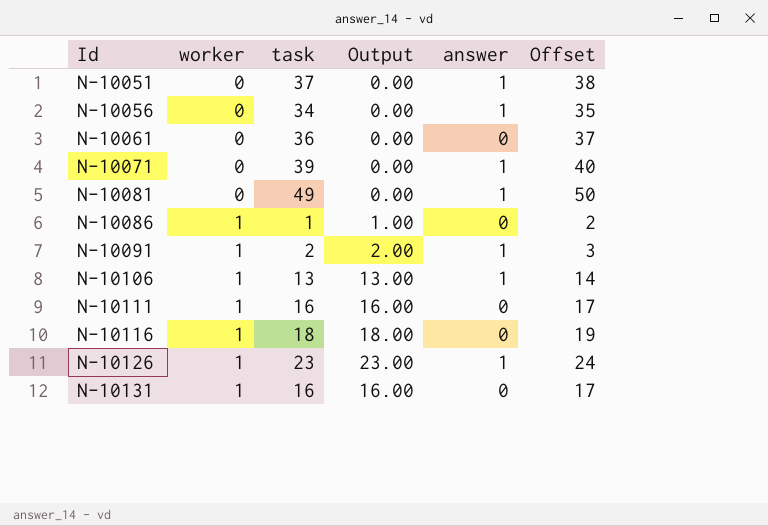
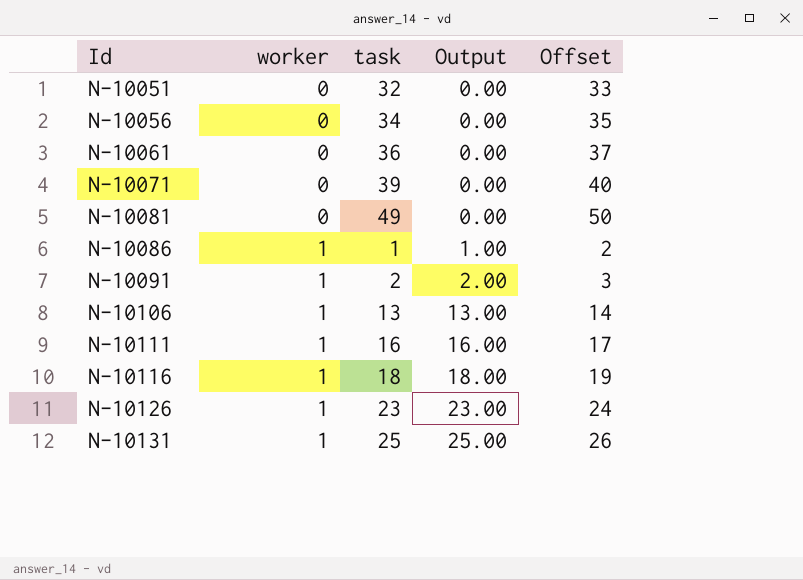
column answer | position: 5 -> none
N-10051 | task: 37 -> 32
N-10051 | Offset: 38 -> 33
N-10131 | task: 16 -> 25
N-10131 | Output: 16.00 -> 25.00
N-10131 | Offset: 17 -> 26

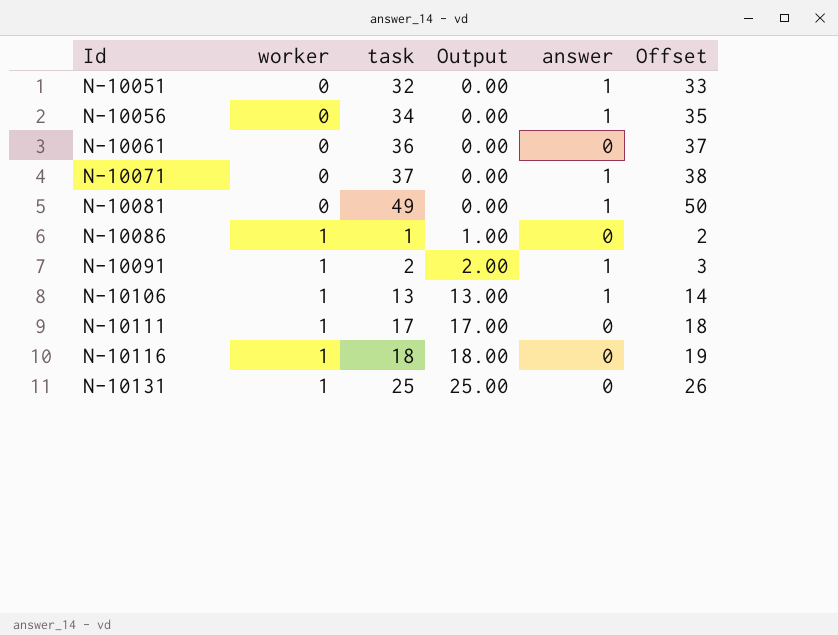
column answer | position: none -> 5
row N-10126: 1 | 23 | 23.00 | 24 -> none
N-10071 | task: 39 -> 37
N-10071 | Offset: 40 -> 38
N-10111 | task: 16 -> 17
N-10111 | Output: 16.00 -> 17.00
N-10111 | Offset: 17 -> 18

